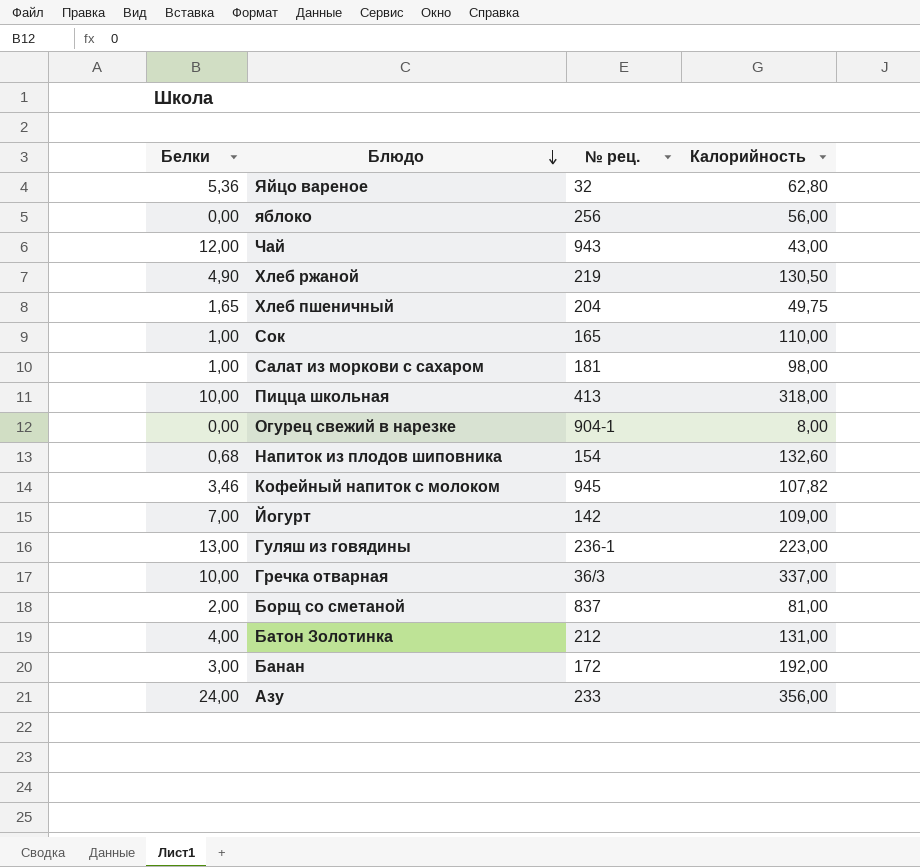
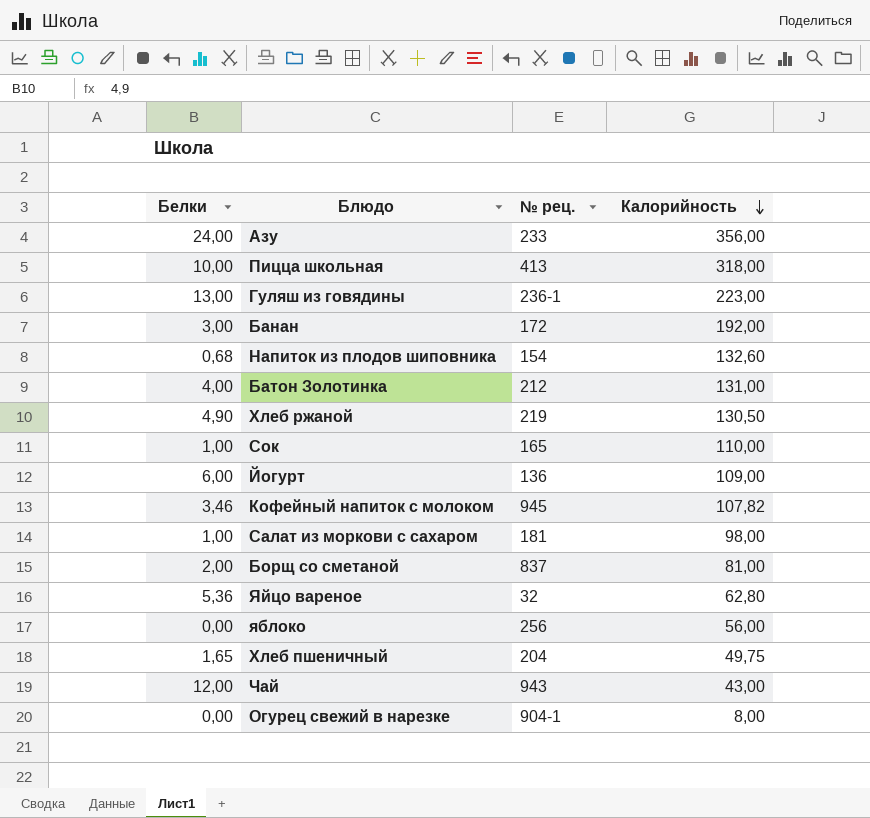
row order: Блюдо descending -> Калорийность descending
row Гречка отварная: 10,00 | 36/3 | 337,00 -> none
Йогурт | Белки: 7,00 -> 6,00
Йогурт | № рец.: 142 -> 136

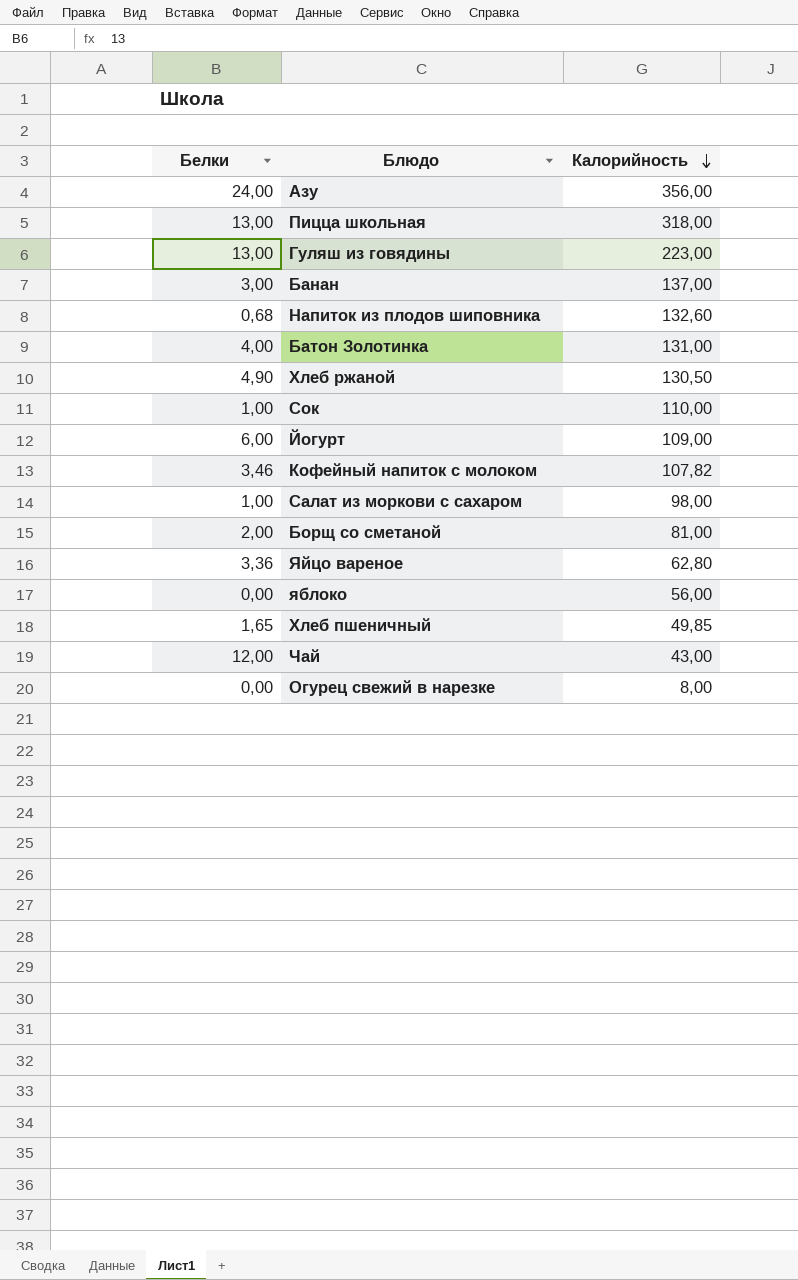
column № рец. | position: 3 -> none
Пицца школьная | Белки: 10,00 -> 13,00
Банан | Калорийность: 192,00 -> 137,00
Яйцо вареное | Белки: 5,36 -> 3,36
Хлеб пшеничный | Калорийность: 49,75 -> 49,85

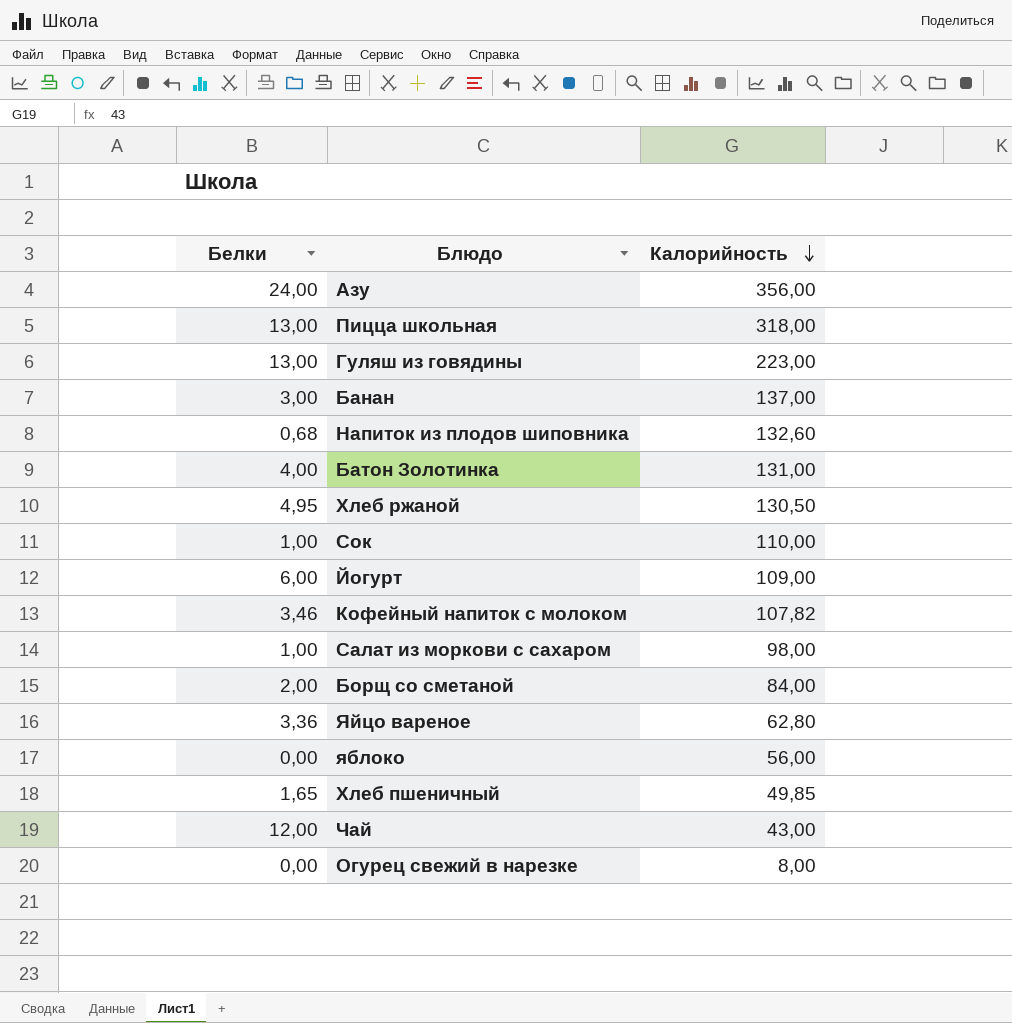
Хлеб ржаной | Белки: 4,90 -> 4,95
Борщ со сметаной | Калорийность: 81,00 -> 84,00

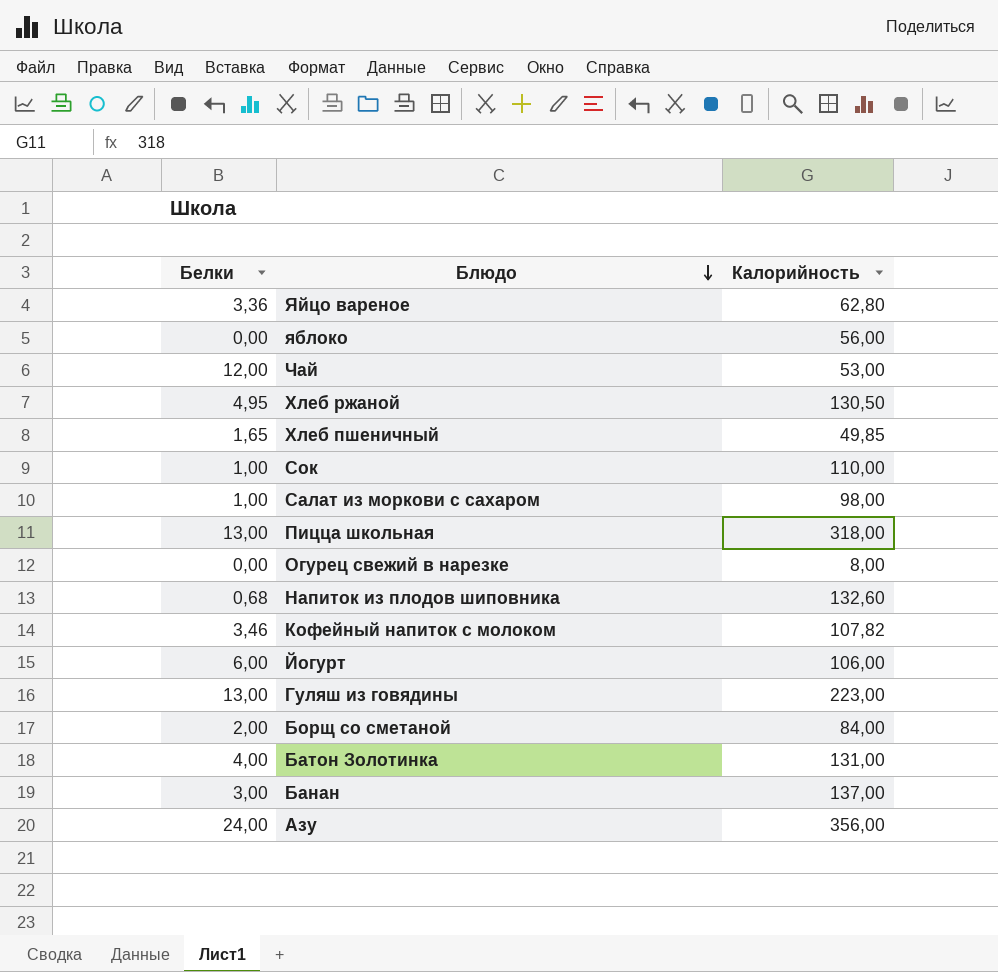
row order: Калорийность descending -> Блюдо descending
Чай | Калорийность: 43,00 -> 53,00
Йогурт | Калорийность: 109,00 -> 106,00

